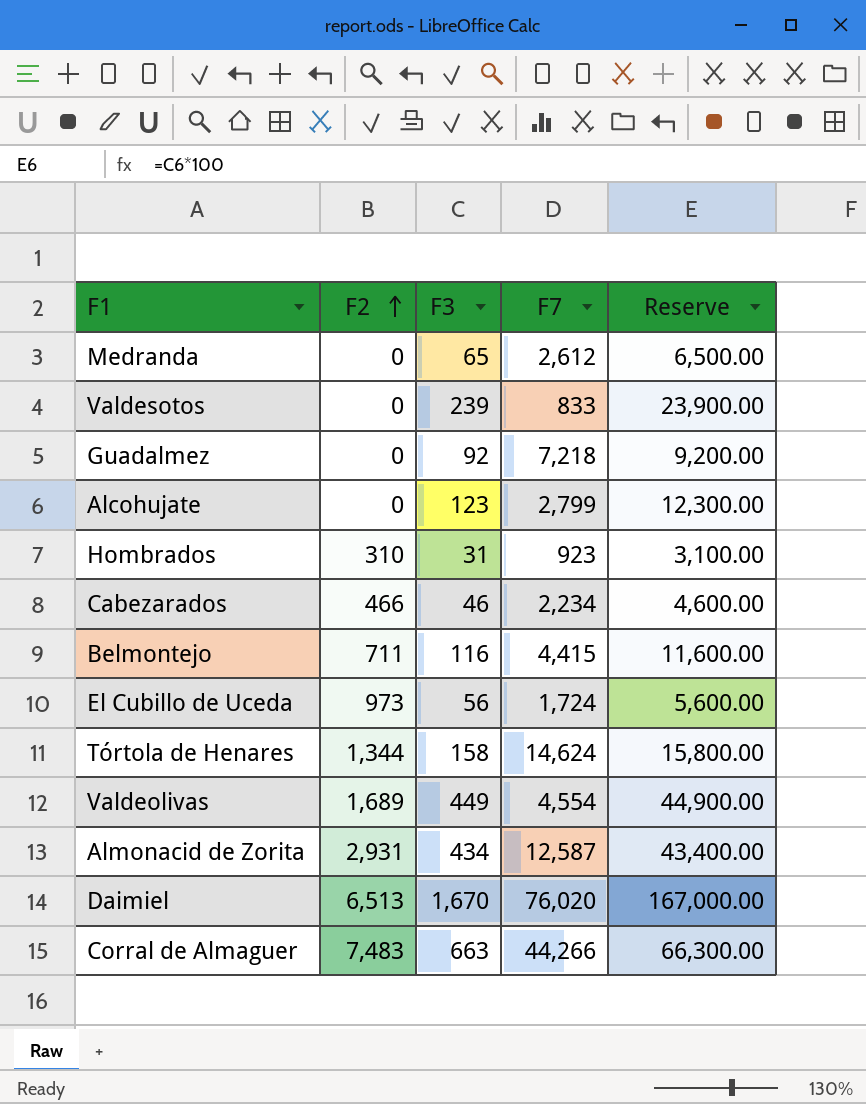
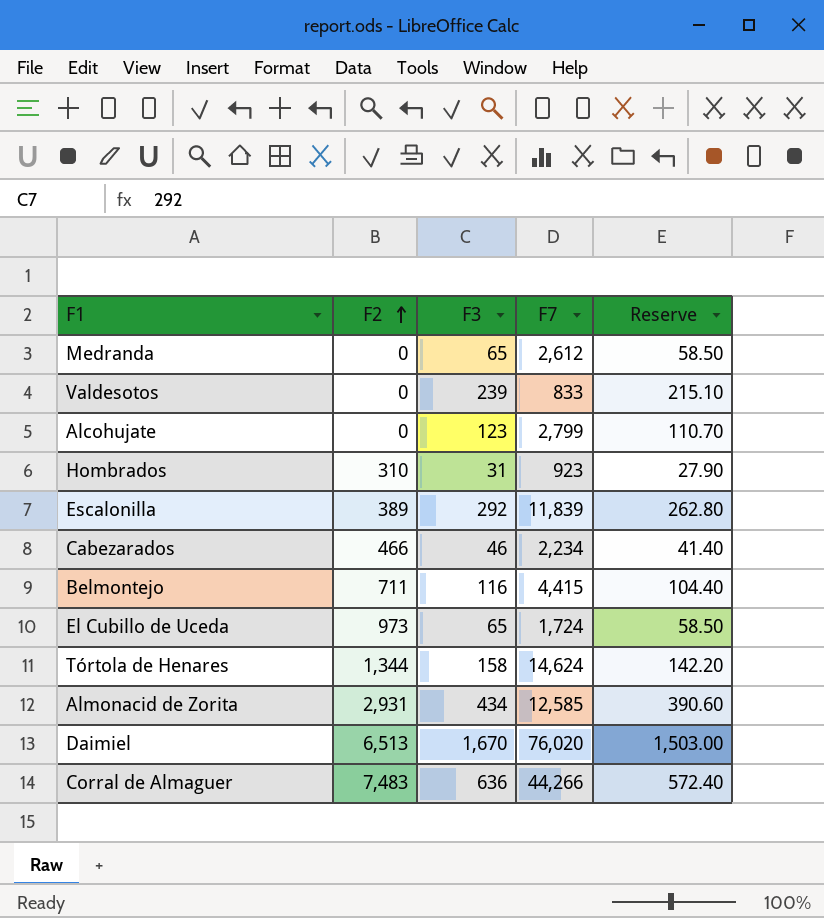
column Reserve | formula: [F3] * 100 -> [F3] * 0.9
row Guadalmez: 0 | 92 | 7,218 | 9,200.00 -> none
row Valdeolivas: 1,689 | 449 | 4,554 | 44,900.00 -> none
row Escalonilla: none -> 389 | 292 | 11,839 | 262.80
El Cubillo de Uceda | F3: 56 -> 65
Almonacid de Zorita | F7: 12,587 -> 12,585
Corral de Almaguer | F3: 663 -> 636

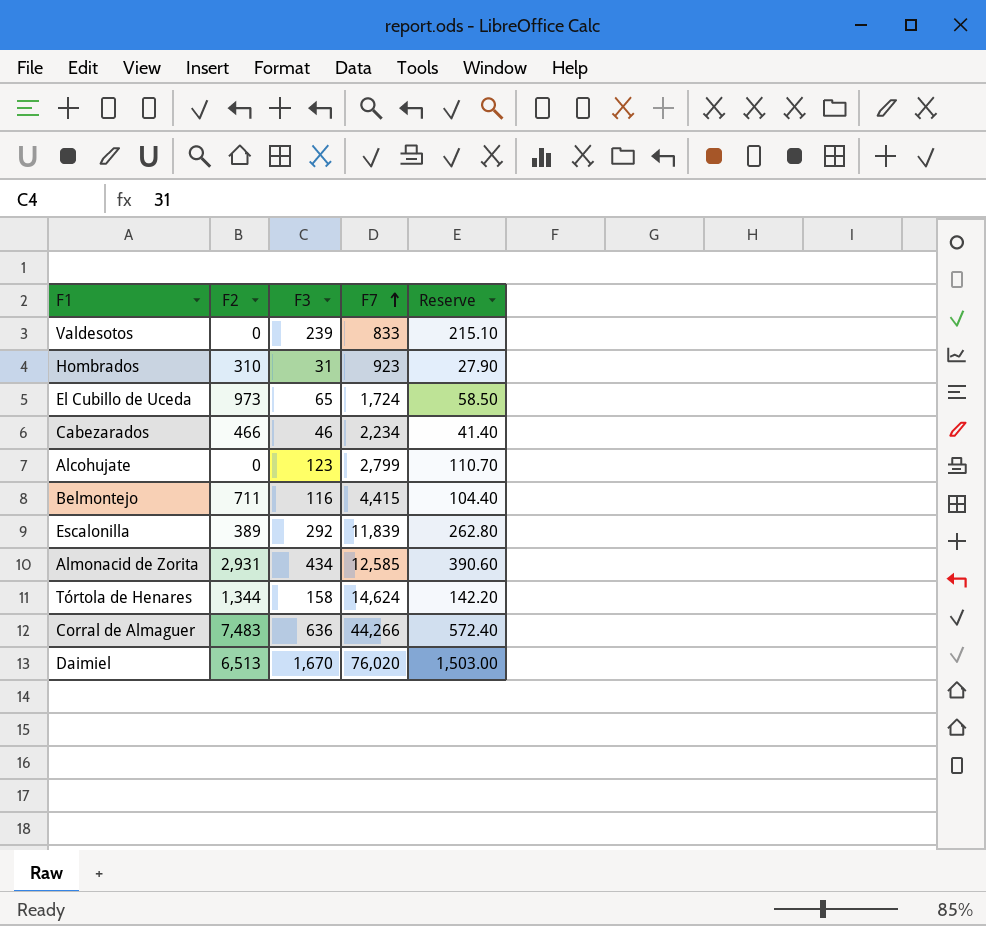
row order: F2 ascending -> F7 ascending
row Medranda: 0 | 65 | 2,612 | 58.50 -> none

